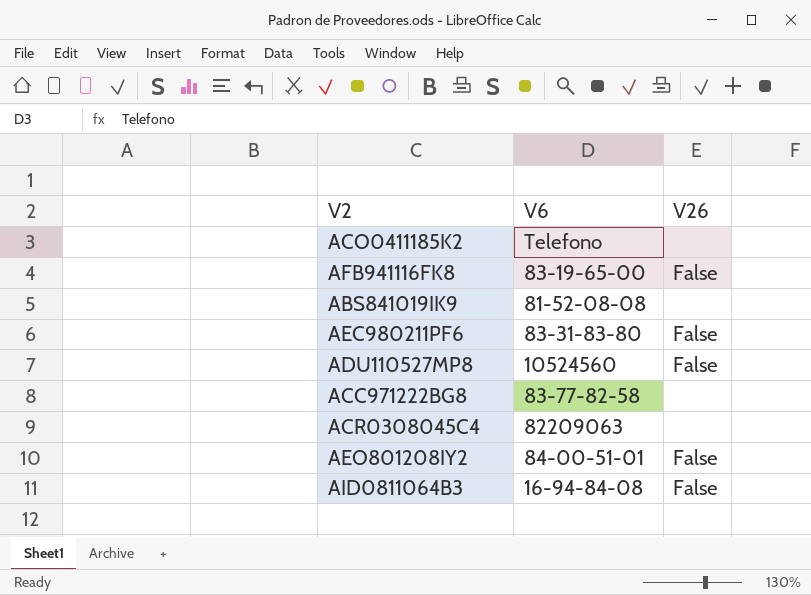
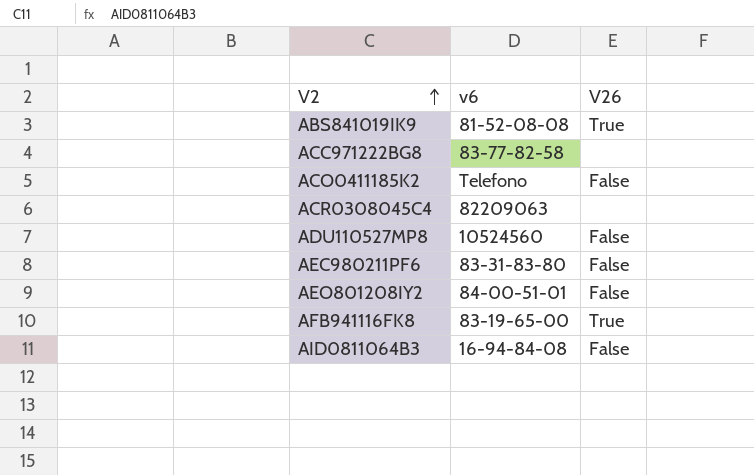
row order: none -> V2 ascending
column name: V6 -> v6
ABS841019IK9 | V26: none -> True
ACO0411185K2 | V26: none -> False
AFB941116FK8 | V26: False -> True

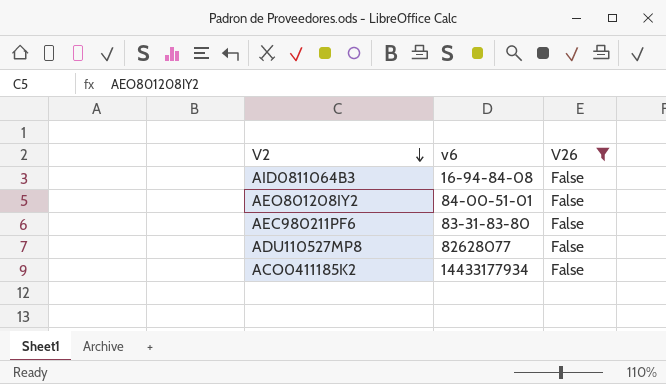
filter: none -> V26 = False
row order: V2 ascending -> V2 descending
ADU110527MP8 | v6: 10524560 -> 82628077
ACO0411185K2 | v6: Telefono -> 14433177934

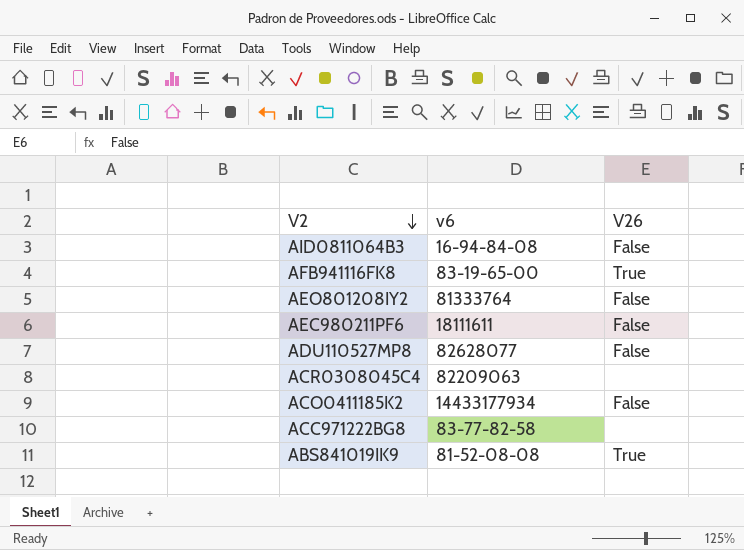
filter: V26 = False -> none
AEO801208IY2 | v6: 84-00-51-01 -> 81333764
AEC980211PF6 | v6: 83-31-83-80 -> 18111611

